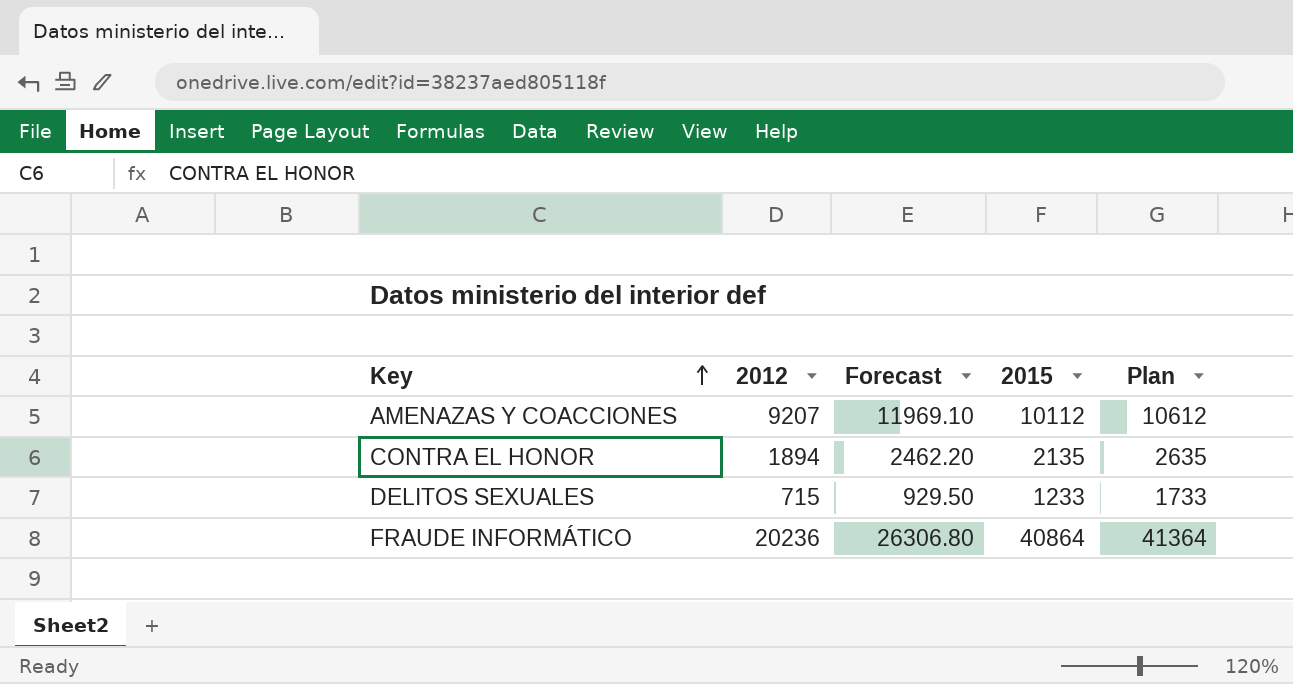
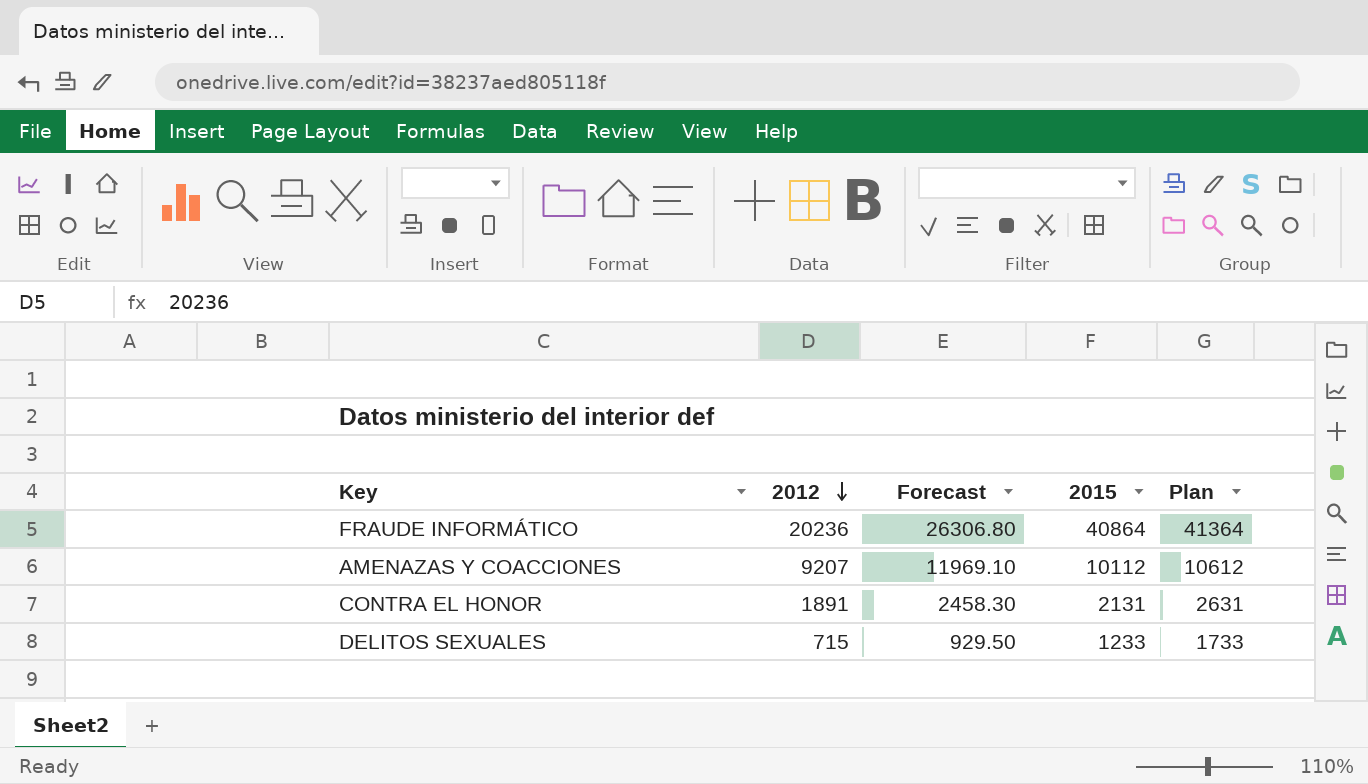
row order: Key ascending -> 2012 descending
CONTRA EL HONOR | 2012: 1894 -> 1891
CONTRA EL HONOR | Forecast: 2462.20 -> 2458.30
CONTRA EL HONOR | 2015: 2135 -> 2131
CONTRA EL HONOR | Plan: 2635 -> 2631

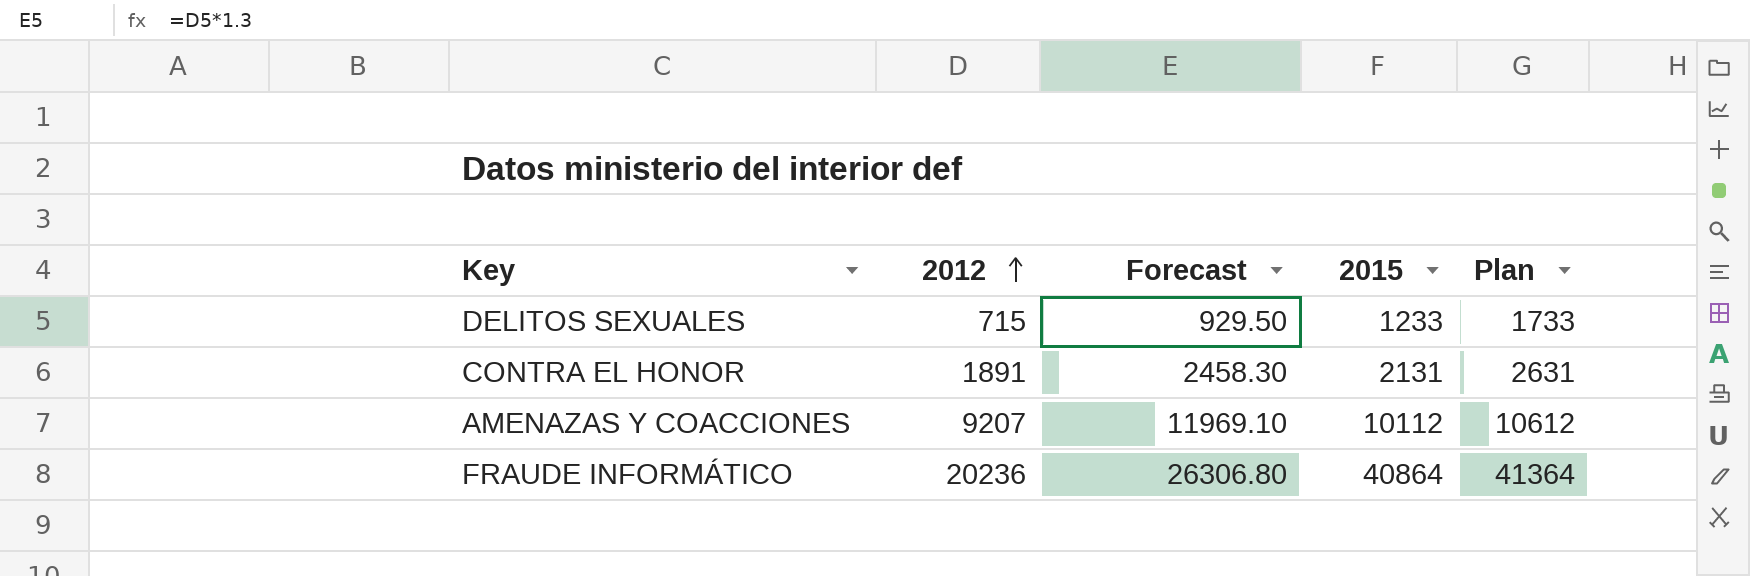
row order: 2012 descending -> 2012 ascending

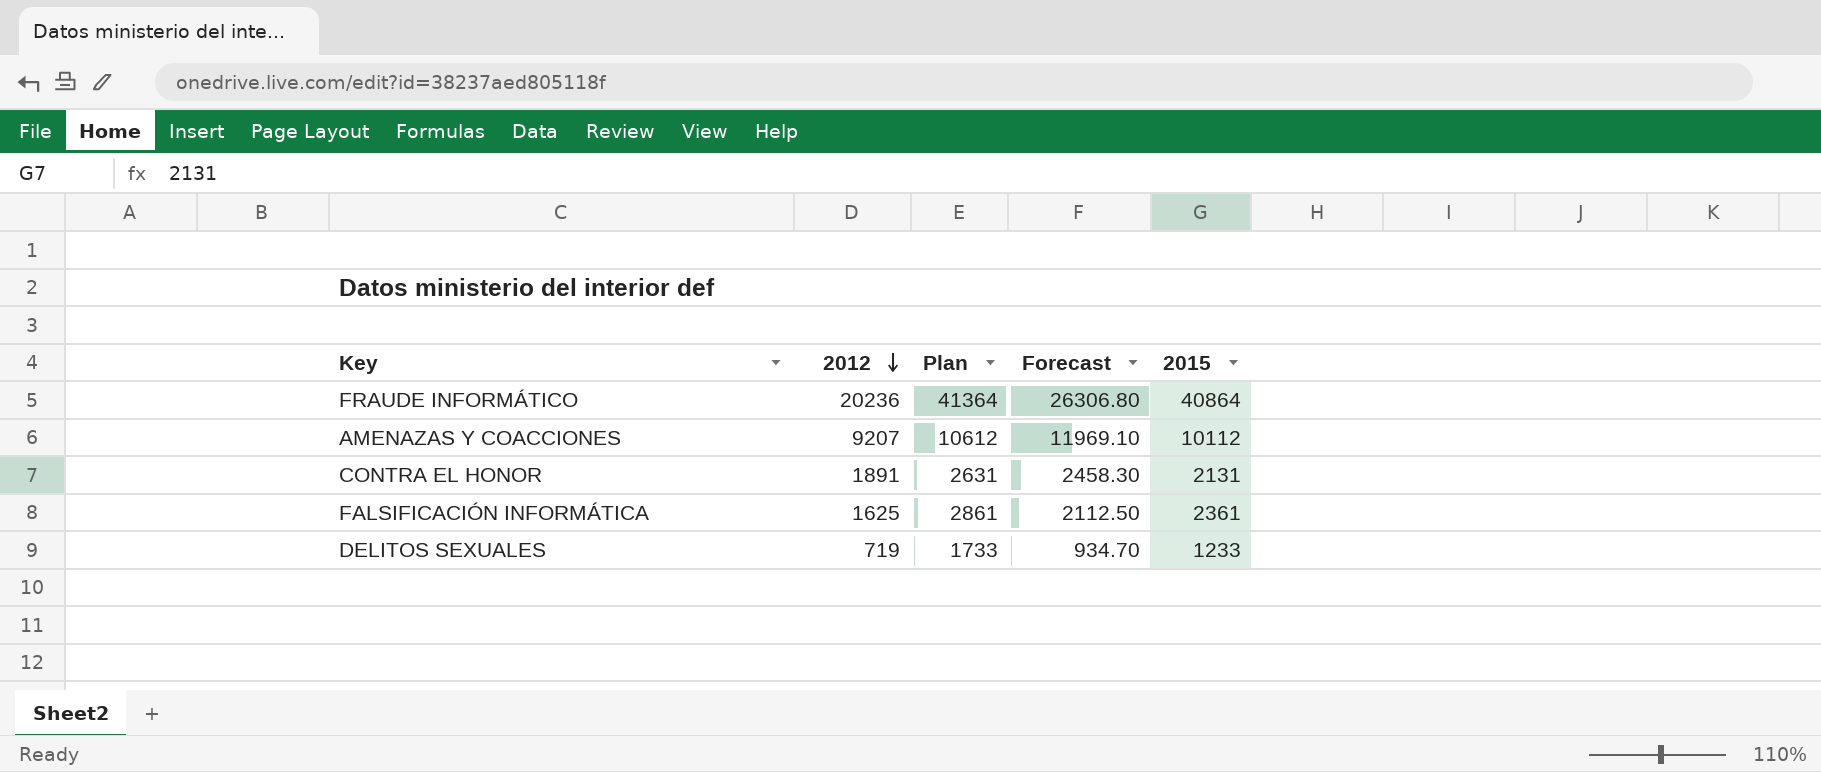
row order: 2012 ascending -> 2012 descending
column Plan | position: 5 -> 3
row FALSIFICACIÓN INFORMÁTICA: none -> 1625 | 2861 | 2112.50 | 2361
DELITOS SEXUALES | 2012: 715 -> 719
DELITOS SEXUALES | Forecast: 929.50 -> 934.70

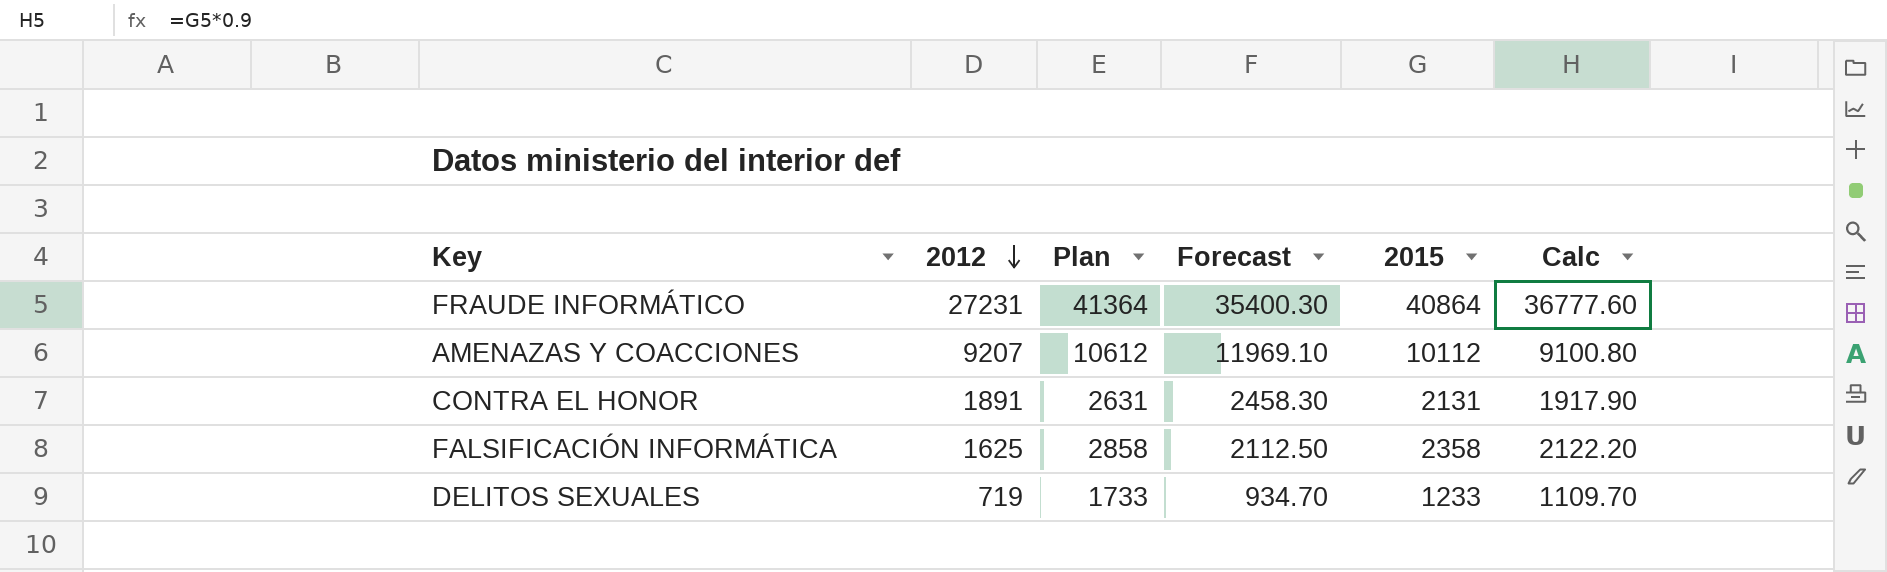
column Calc | formula: none -> [2015] * 0.9
FRAUDE INFORMÁTICO | 2012: 20236 -> 27231
FRAUDE INFORMÁTICO | Forecast: 26306.80 -> 35400.30
FALSIFICACIÓN INFORMÁTICA | Plan: 2861 -> 2858
FALSIFICACIÓN INFORMÁTICA | 2015: 2361 -> 2358

